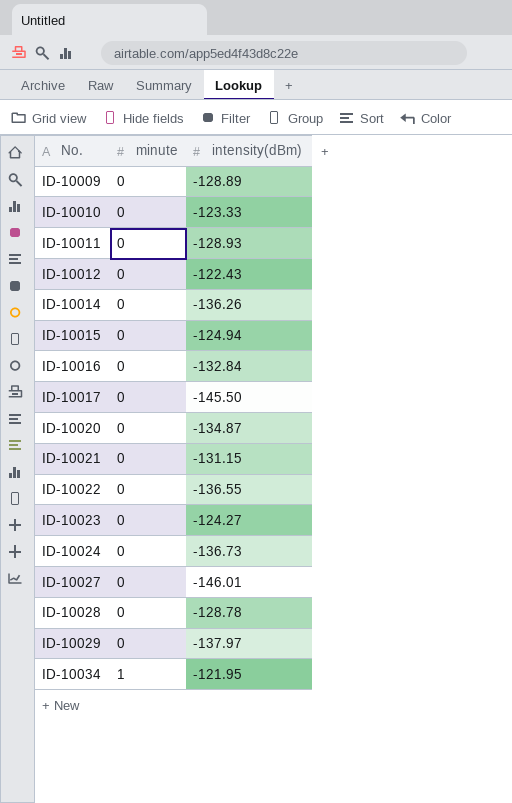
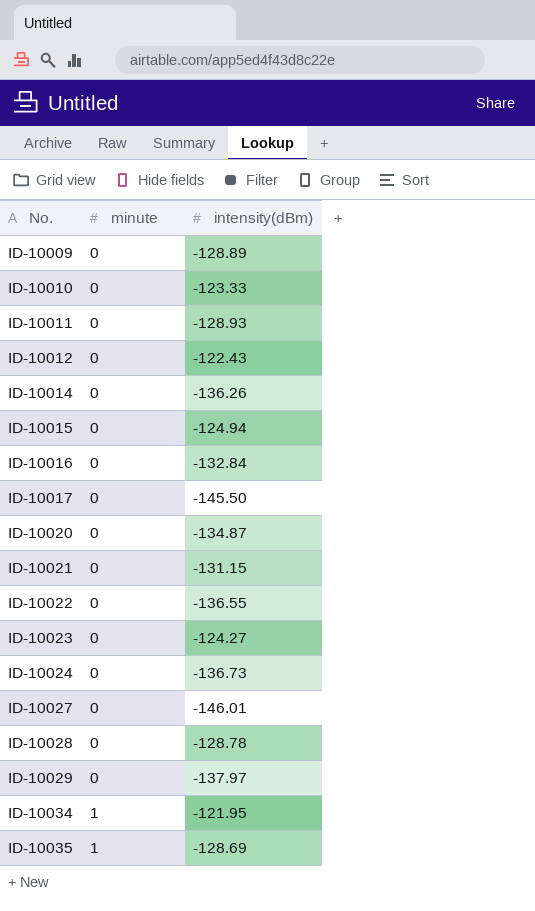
row ID-10035: none -> 1 | -128.69

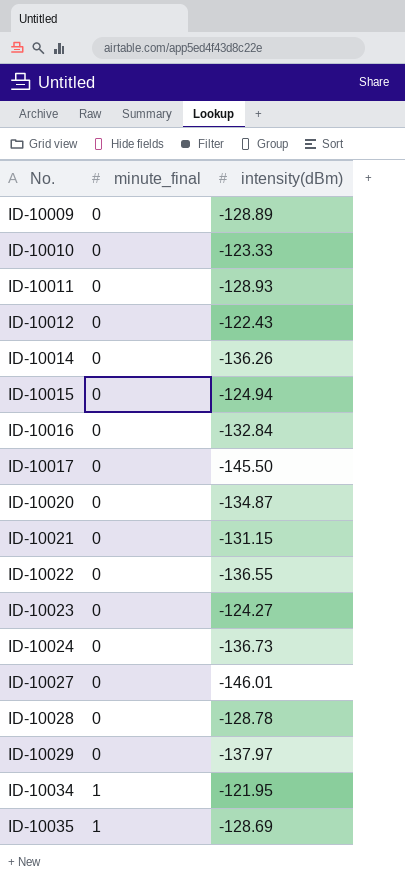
column name: minute -> minute_final

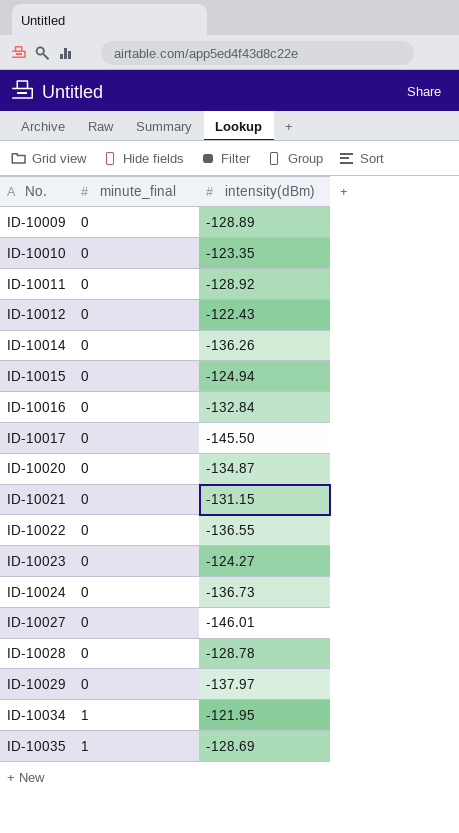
ID-10010 | intensity(dBm): -123.33 -> -123.35
ID-10011 | intensity(dBm): -128.93 -> -128.92

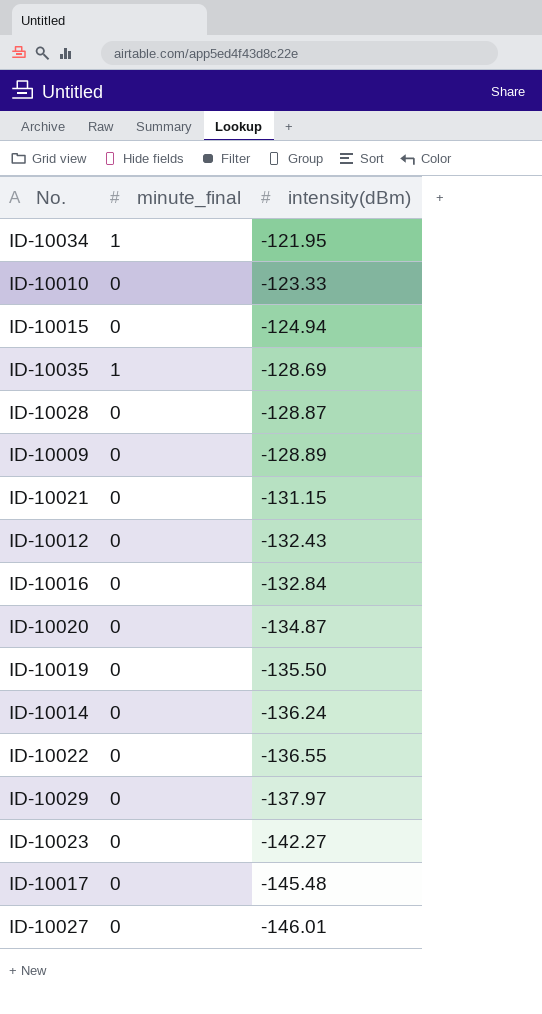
row order: No. ascending -> intensity(dBm) descending
row ID-10011: 0 | -128.92 -> none
row ID-10024: 0 | -136.73 -> none
ID-10010 | intensity(dBm): -123.35 -> -123.33
ID-10028 | intensity(dBm): -128.78 -> -128.87
ID-10012 | intensity(dBm): -122.43 -> -132.43
row ID-10019: none -> 0 | -135.50
ID-10014 | intensity(dBm): -136.26 -> -136.24
ID-10023 | intensity(dBm): -124.27 -> -142.27
ID-10017 | intensity(dBm): -145.50 -> -145.48

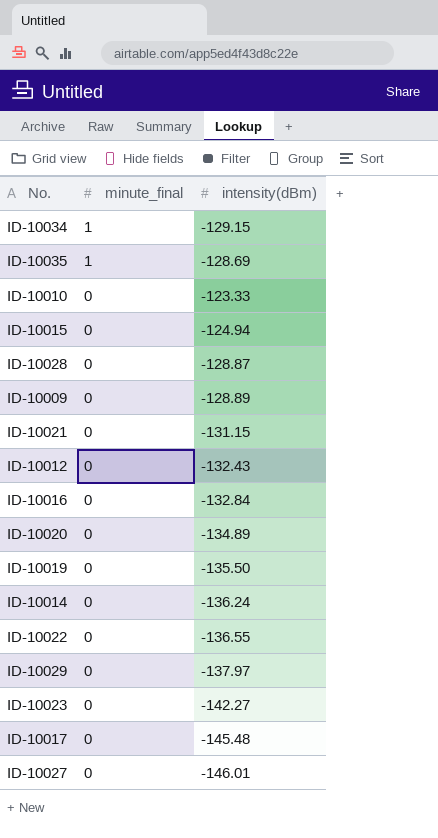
row order: intensity(dBm) descending -> minute_final descending
ID-10034 | intensity(dBm): -121.95 -> -129.15
ID-10020 | intensity(dBm): -134.87 -> -134.89

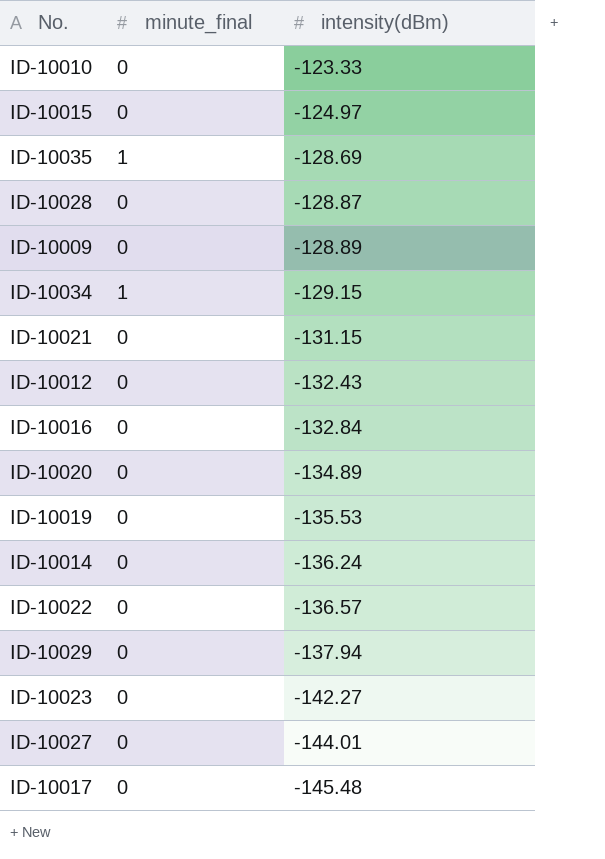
row order: minute_final descending -> intensity(dBm) descending
ID-10015 | intensity(dBm): -124.94 -> -124.97
ID-10019 | intensity(dBm): -135.50 -> -135.53
ID-10022 | intensity(dBm): -136.55 -> -136.57
ID-10029 | intensity(dBm): -137.97 -> -137.94
ID-10027 | intensity(dBm): -146.01 -> -144.01

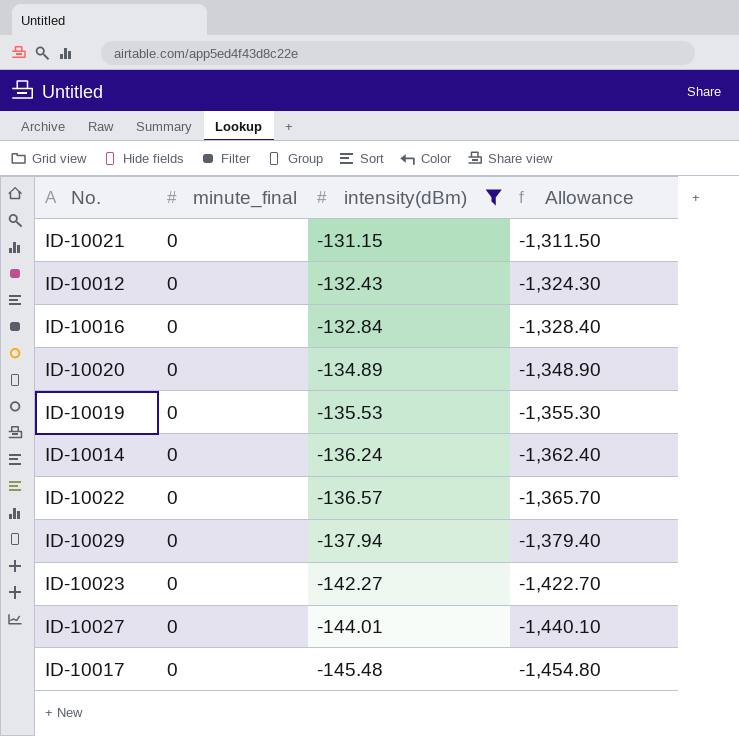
filter: none -> intensity(dBm) <= -131.15
column Allowance | formula: none -> [intensity(dBm)] * 10

